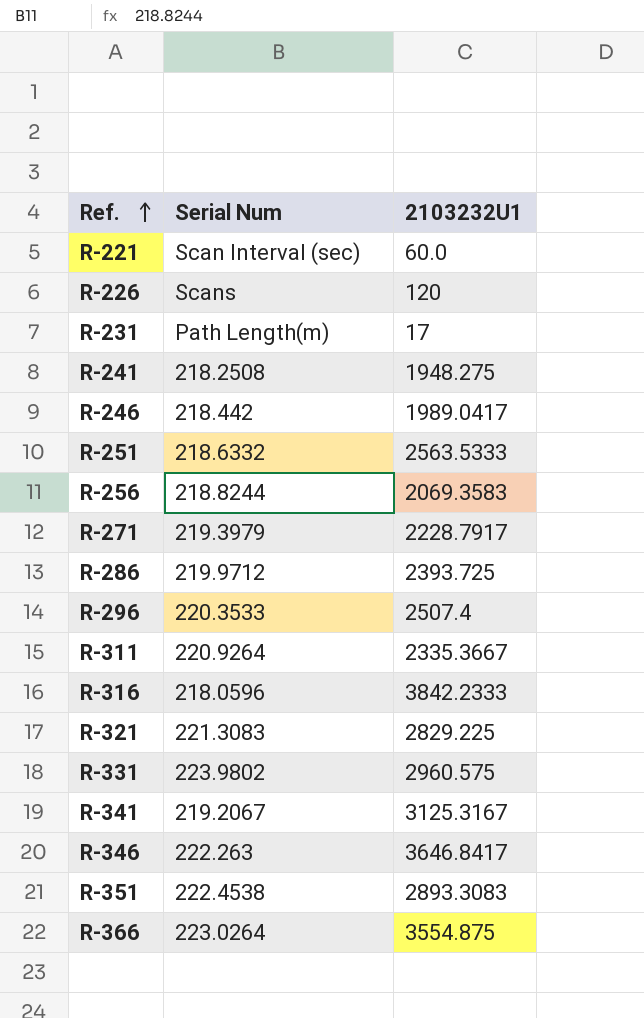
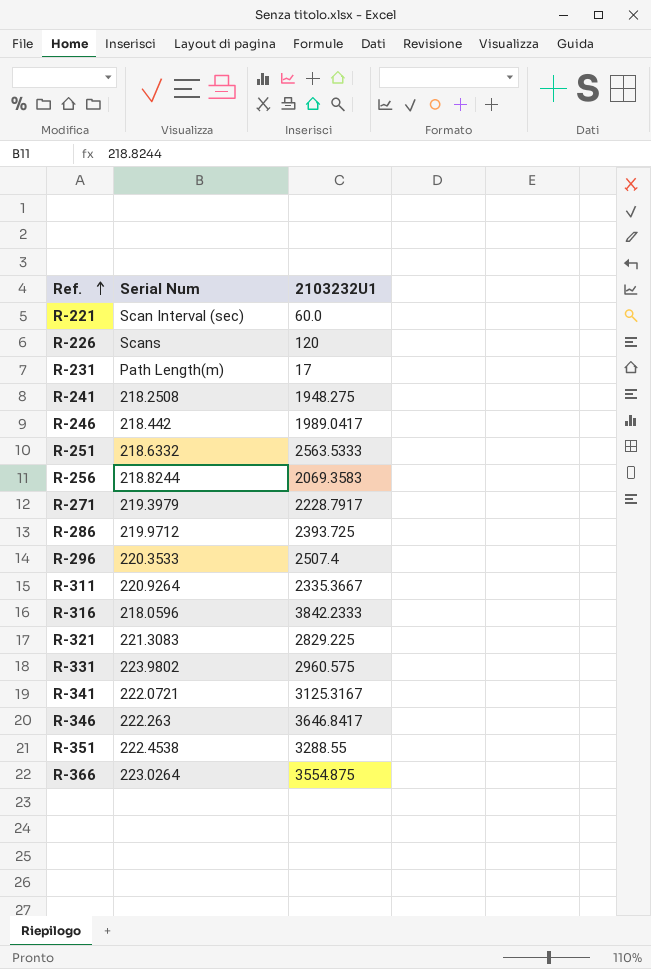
R-341 | Serial Num: 219.2067 -> 222.0721
R-351 | 2103232U1: 2893.3083 -> 3288.55

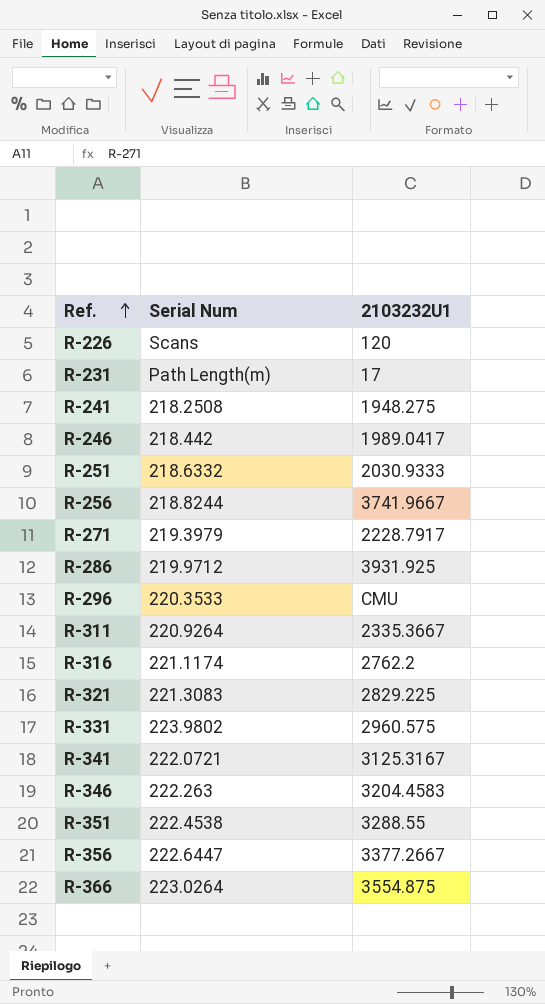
row R-221: Scan Interval (sec) | 60.0 -> none
R-251 | 2103232U1: 2563.5333 -> 2030.9333
R-256 | 2103232U1: 2069.3583 -> 3741.9667
R-286 | 2103232U1: 2393.725 -> 3931.925
R-296 | 2103232U1: 2507.4 -> CMU
R-316 | Serial Num: 218.0596 -> 221.1174
R-316 | 2103232U1: 3842.2333 -> 2762.2
R-346 | 2103232U1: 3646.8417 -> 3204.4583
row R-356: none -> 222.6447 | 3377.2667

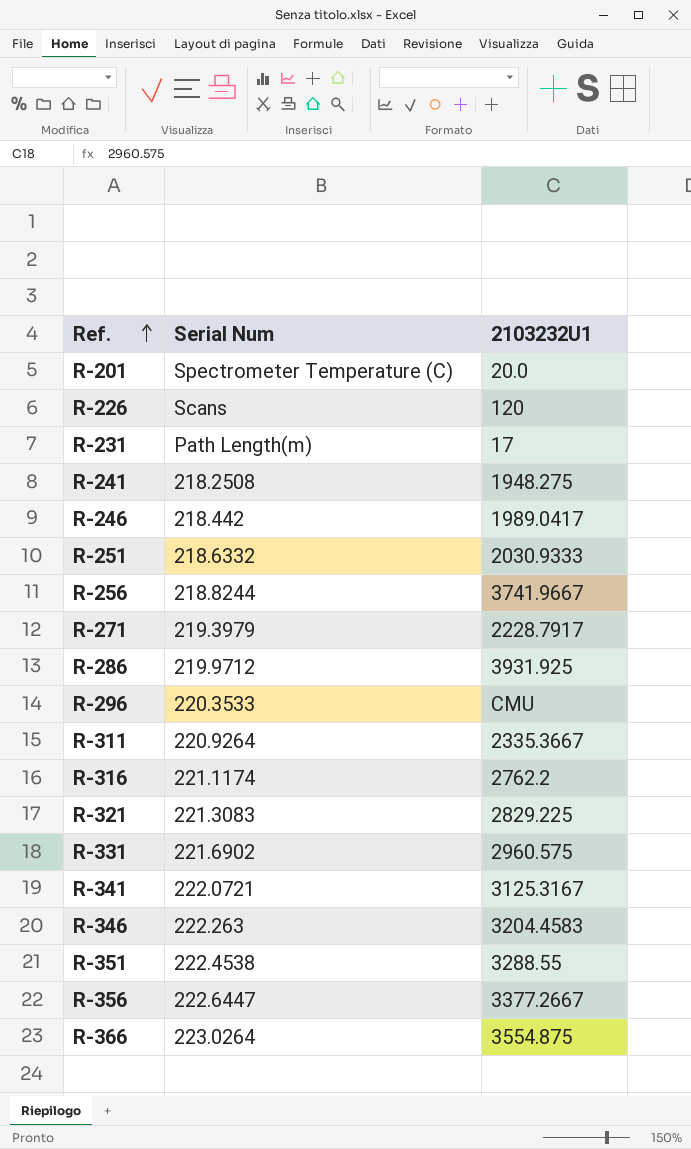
row R-201: none -> Spectrometer Temperature (C) | 20.0
R-331 | Serial Num: 223.9802 -> 221.6902

